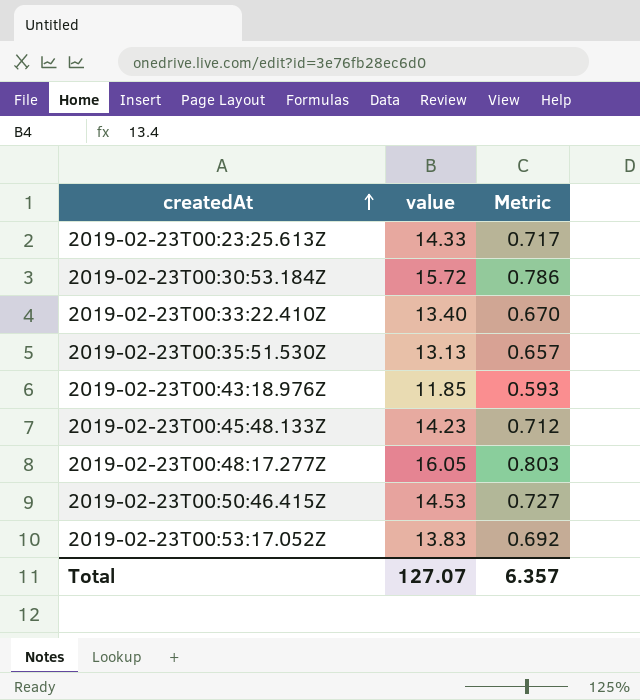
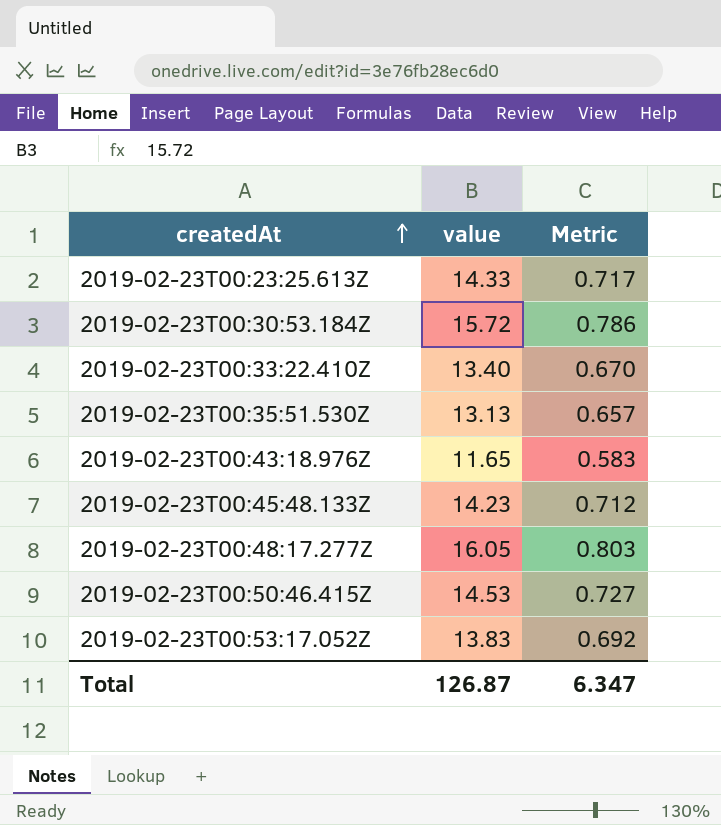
2019-02-23T00:43:18.976Z | value: 11.85 -> 11.65
2019-02-23T00:43:18.976Z | Metric: 0.593 -> 0.583
Total | value: 127.07 -> 126.87
Total | Metric: 6.357 -> 6.347

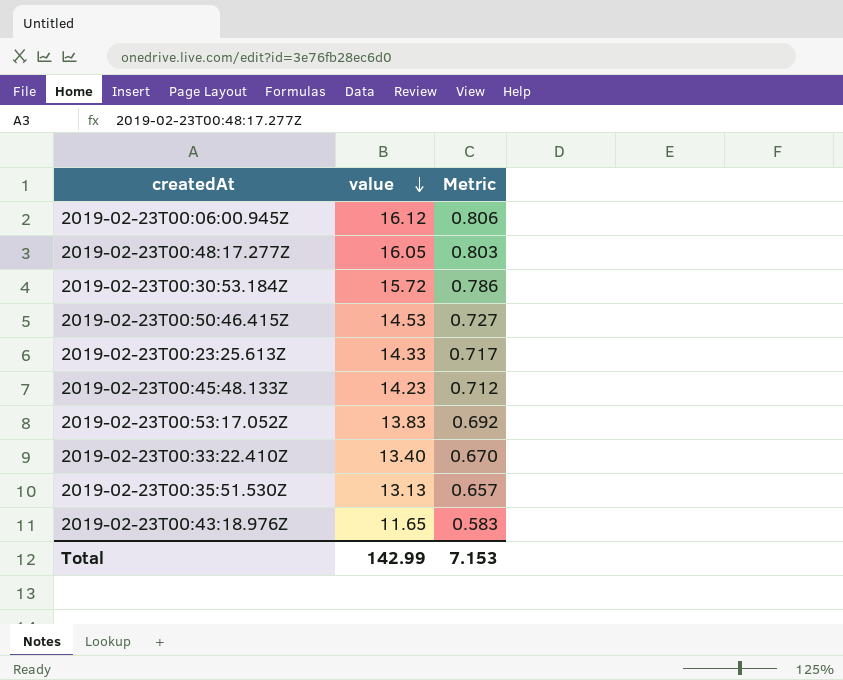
row order: createdAt ascending -> value descending
row 2019-02-23T00:06:00.945Z: none -> 16.12 | 0.806
Total | value: 126.87 -> 142.99
Total | Metric: 6.347 -> 7.153

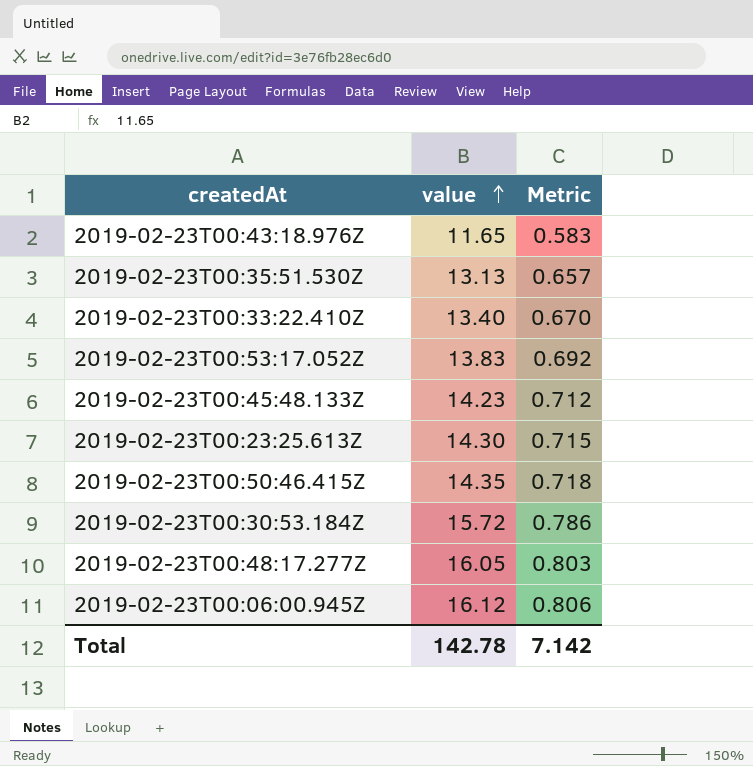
row order: value descending -> value ascending
2019-02-23T00:23:25.613Z | value: 14.33 -> 14.30
2019-02-23T00:23:25.613Z | Metric: 0.717 -> 0.715
2019-02-23T00:50:46.415Z | value: 14.53 -> 14.35
2019-02-23T00:50:46.415Z | Metric: 0.727 -> 0.718
Total | value: 142.99 -> 142.78
Total | Metric: 7.153 -> 7.142

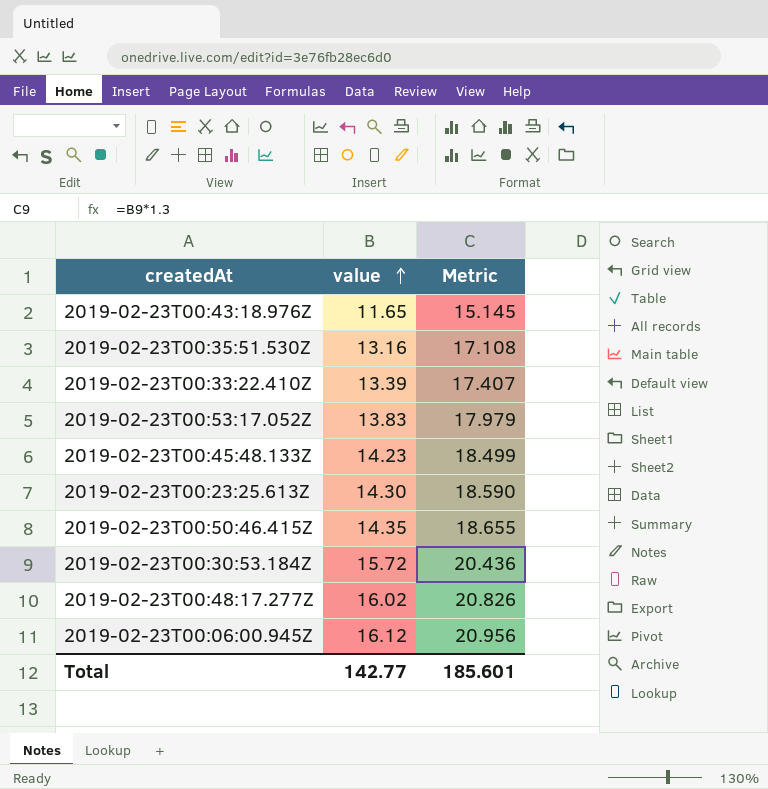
column Metric | formula: [value] * 0.05 -> [value] * 1.3
2019-02-23T00:35:51.530Z | value: 13.13 -> 13.16
2019-02-23T00:33:22.410Z | value: 13.40 -> 13.39
2019-02-23T00:48:17.277Z | value: 16.05 -> 16.02
Total | value: 142.78 -> 142.77
Total | Metric: 7.142 -> 185.601

